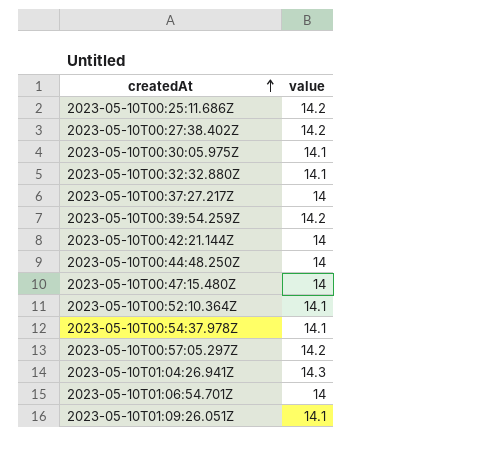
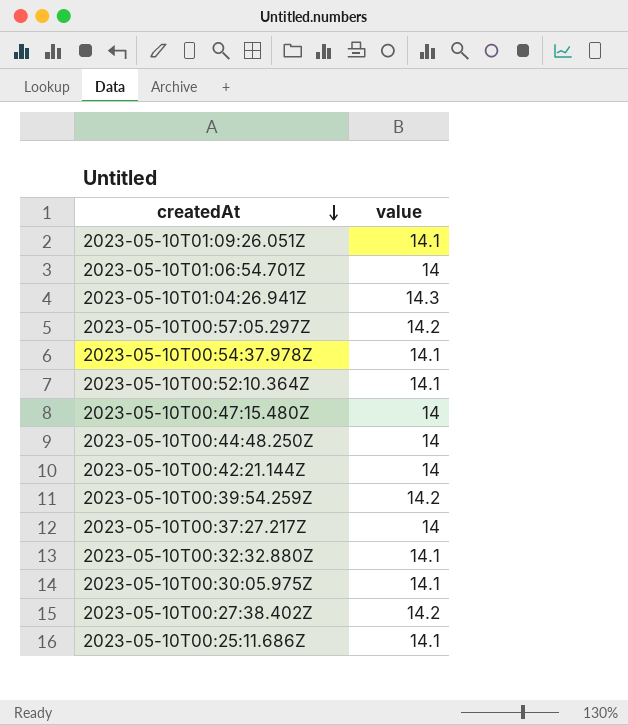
row order: createdAt ascending -> createdAt descending
2023-05-10T00:25:11.686Z | value: 14.2 -> 14.1

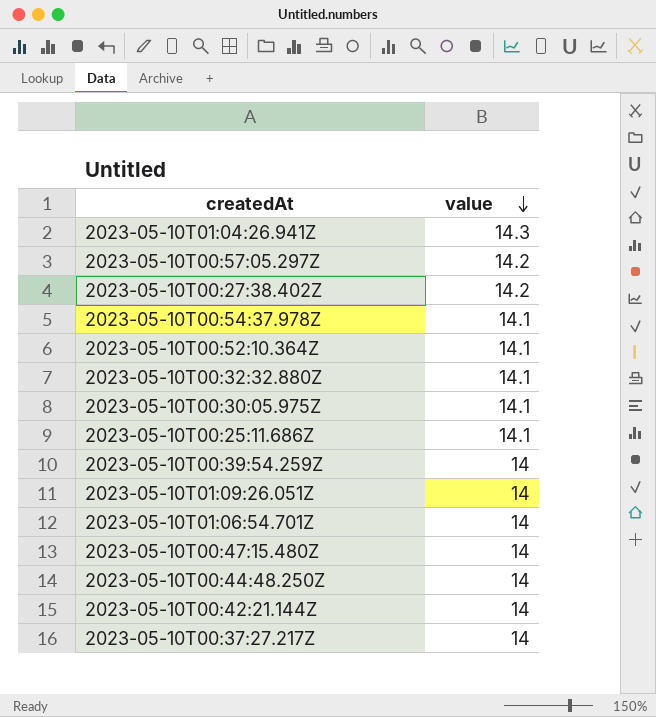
row order: createdAt descending -> value descending
2023-05-10T00:39:54.259Z | value: 14.2 -> 14
2023-05-10T01:09:26.051Z | value: 14.1 -> 14

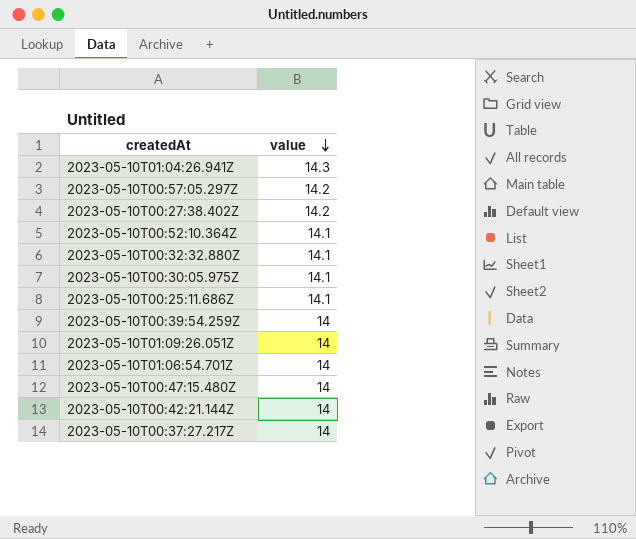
row 2023-05-10T00:54:37.978Z: 14.1 -> none
row 2023-05-10T00:44:48.250Z: 14 -> none

